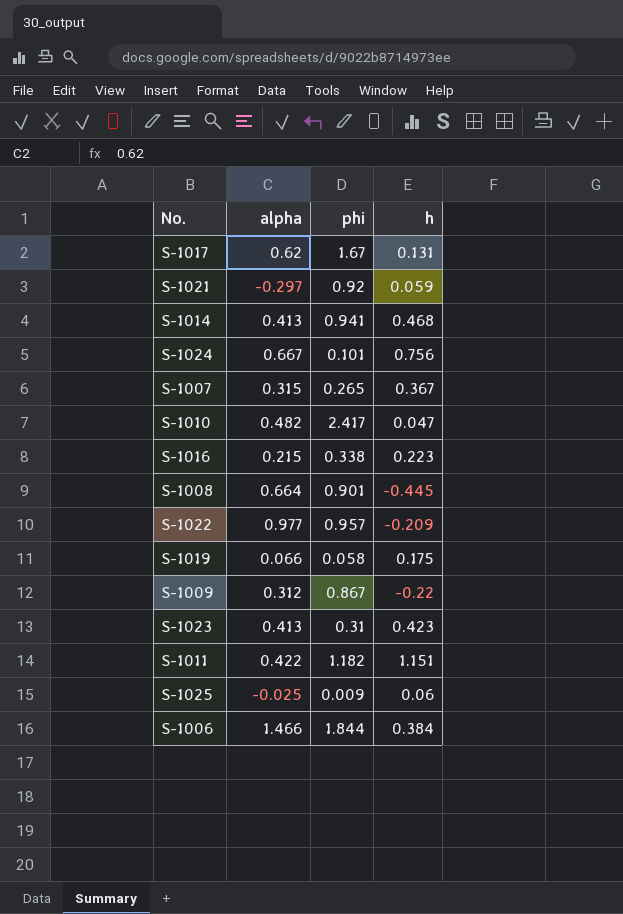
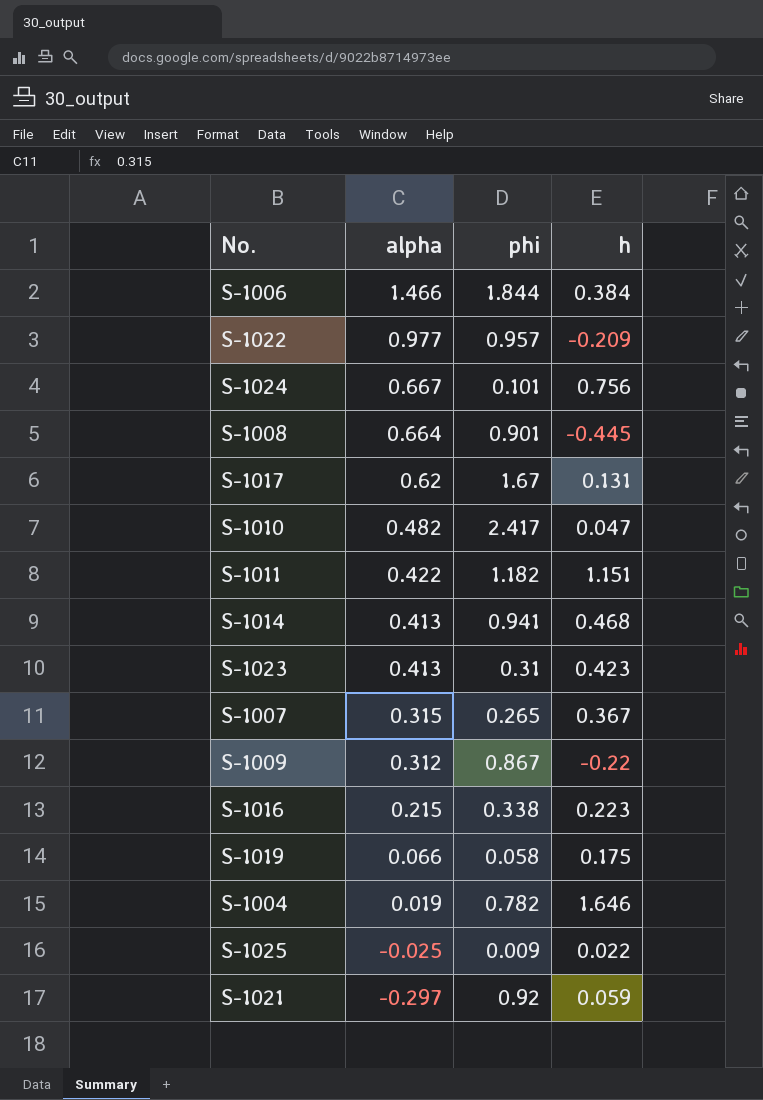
row order: none -> alpha descending
row S-1004: none -> 0.019 | 0.782 | 1.646
S-1025 | h: 0.06 -> 0.022

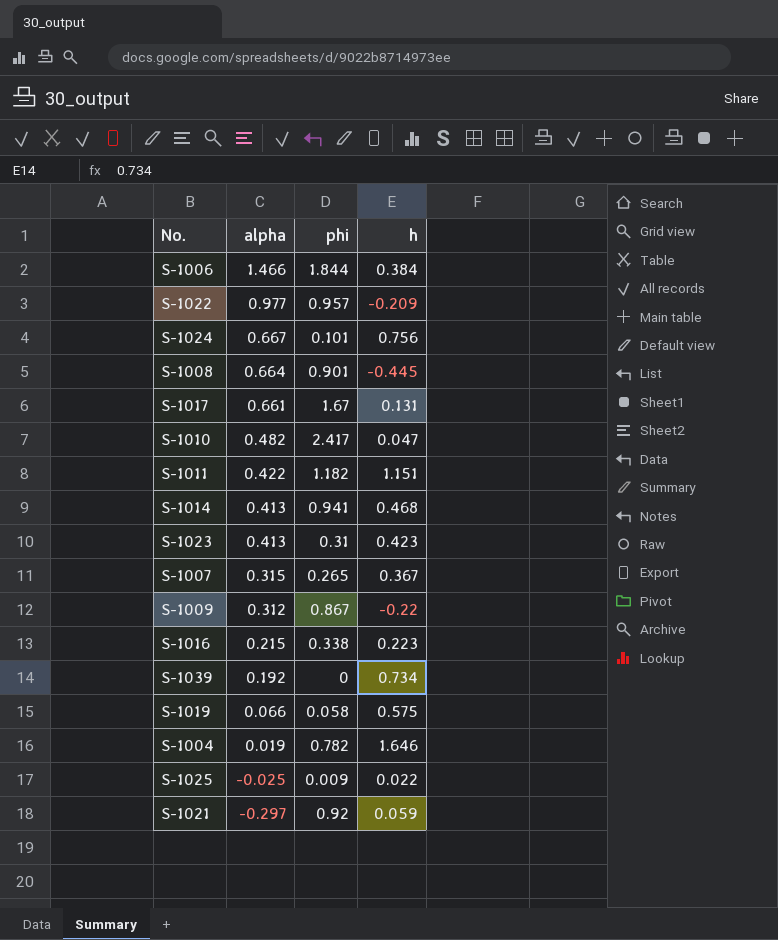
S-1017 | alpha: 0.62 -> 0.661
row S-1039: none -> 0.192 | 0 | 0.734
S-1019 | h: 0.175 -> 0.575

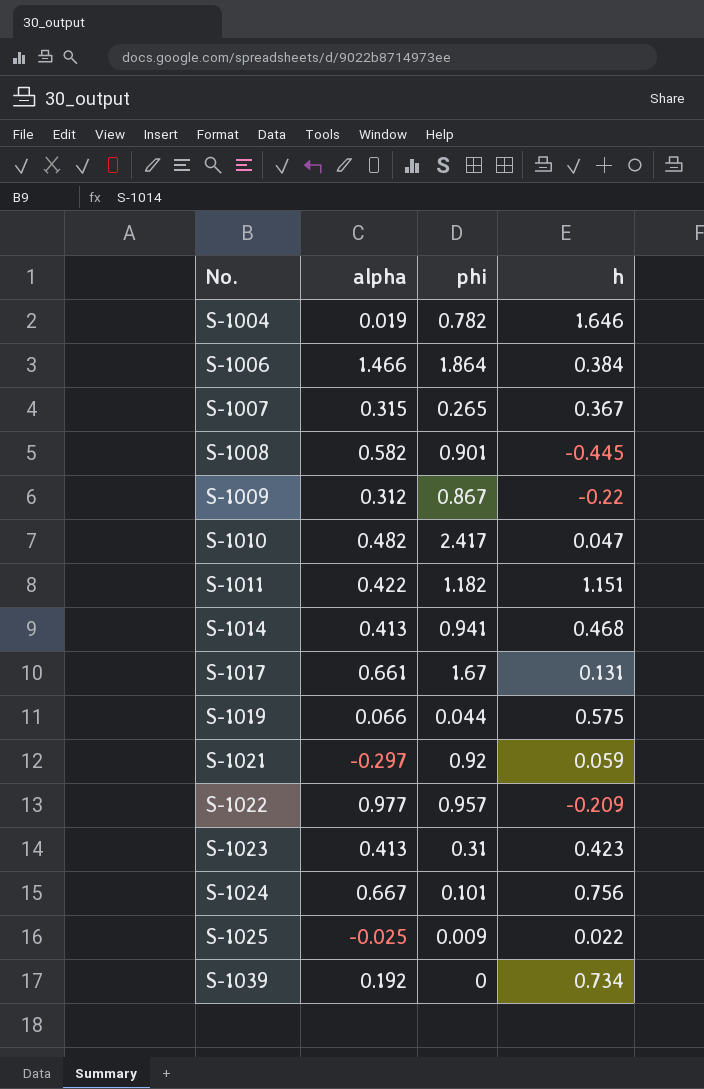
row order: alpha descending -> No. ascending
row S-1016: 0.215 | 0.338 | 0.223 -> none
S-1006 | phi: 1.844 -> 1.864
S-1008 | alpha: 0.664 -> 0.582
S-1019 | phi: 0.058 -> 0.044

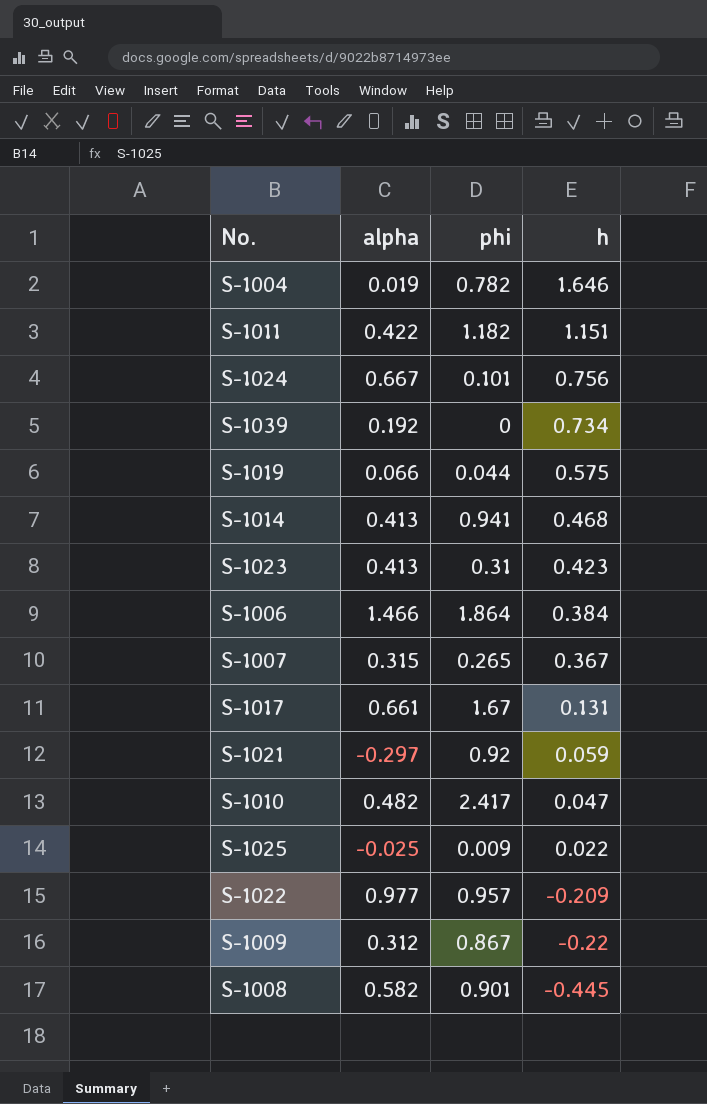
row order: No. ascending -> h descending

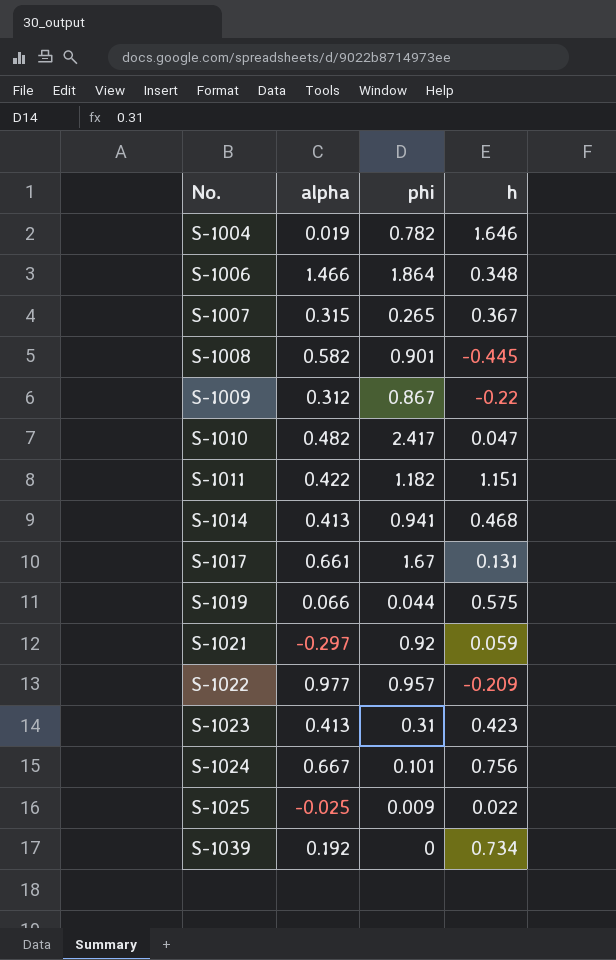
row order: h descending -> No. ascending
S-1006 | h: 0.384 -> 0.348

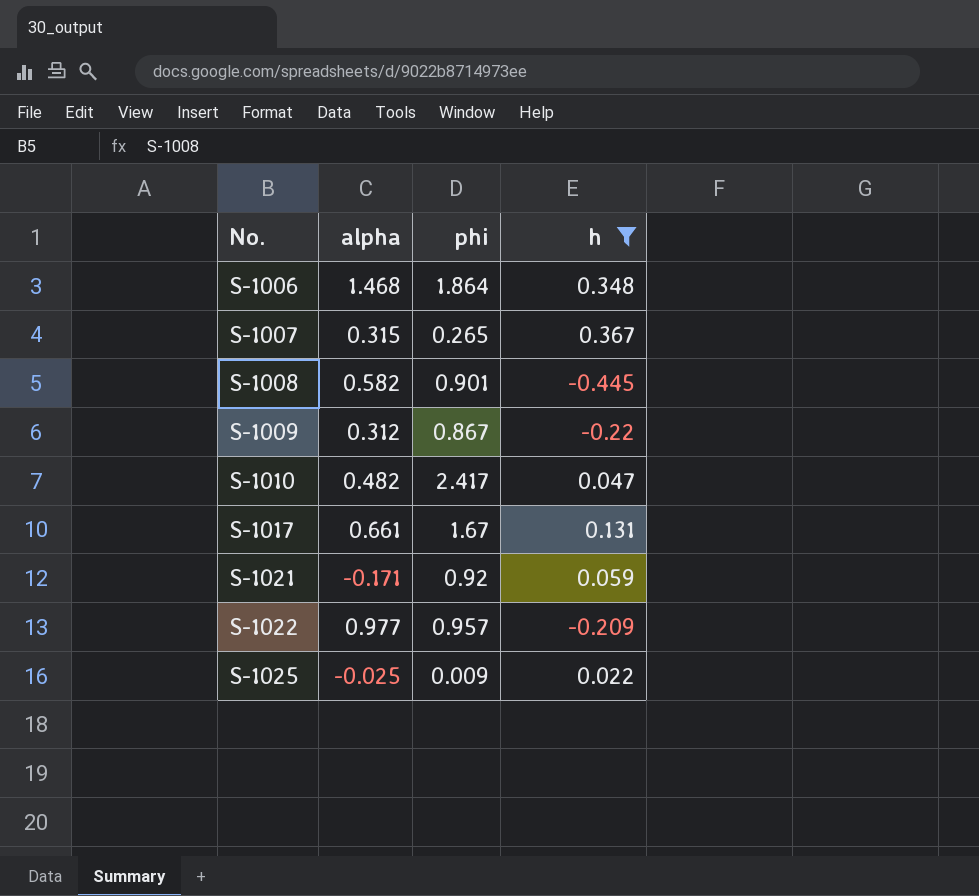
filter: none -> h <= 0.367
S-1006 | alpha: 1.466 -> 1.468
S-1021 | alpha: -0.297 -> -0.171

